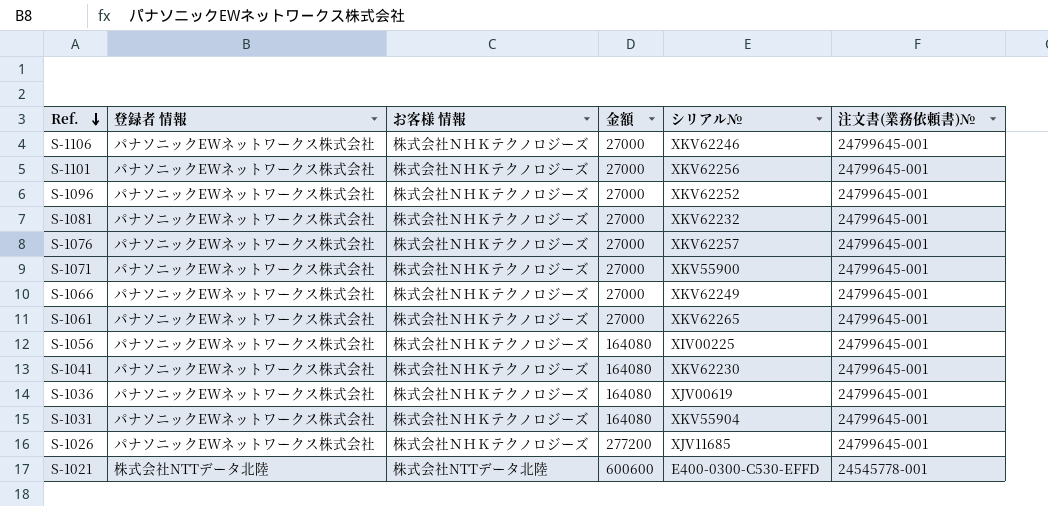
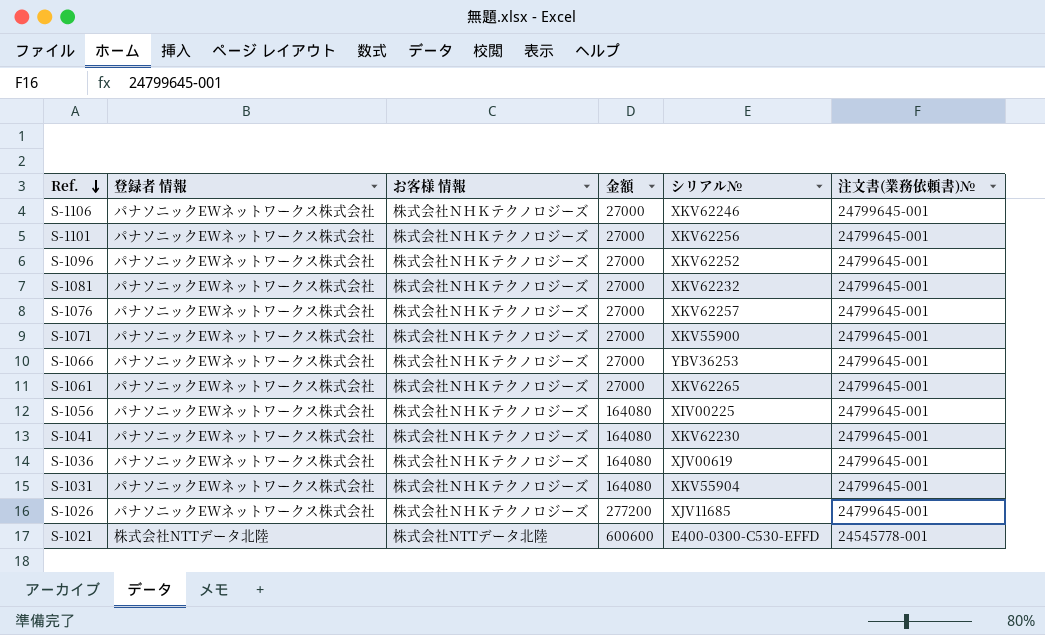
S-1066 | シリアル№: XKV62249 -> YBV36253

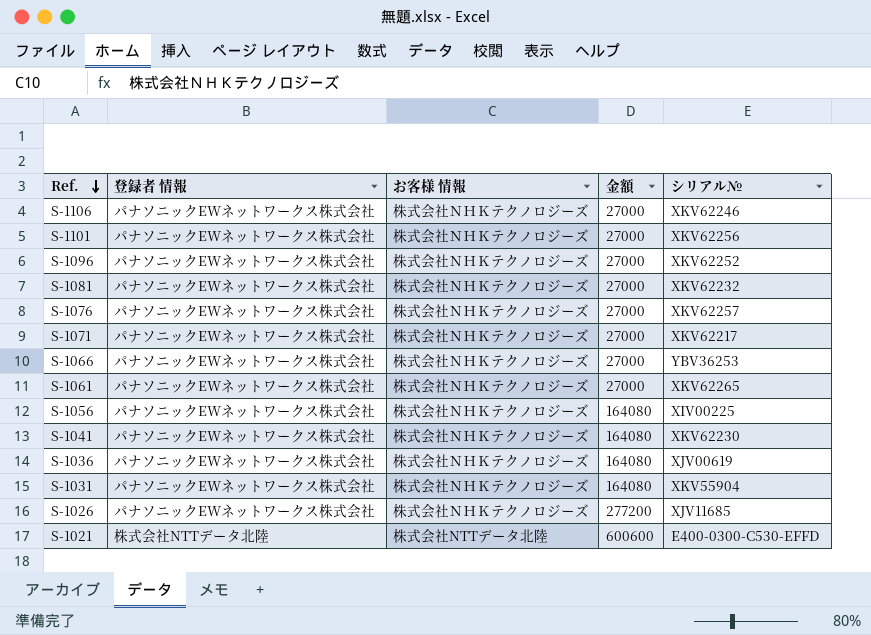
column 注文書(業務依頼書)№ | position: 6 -> none
S-1071 | シリアル№: XKV55900 -> XKV62217

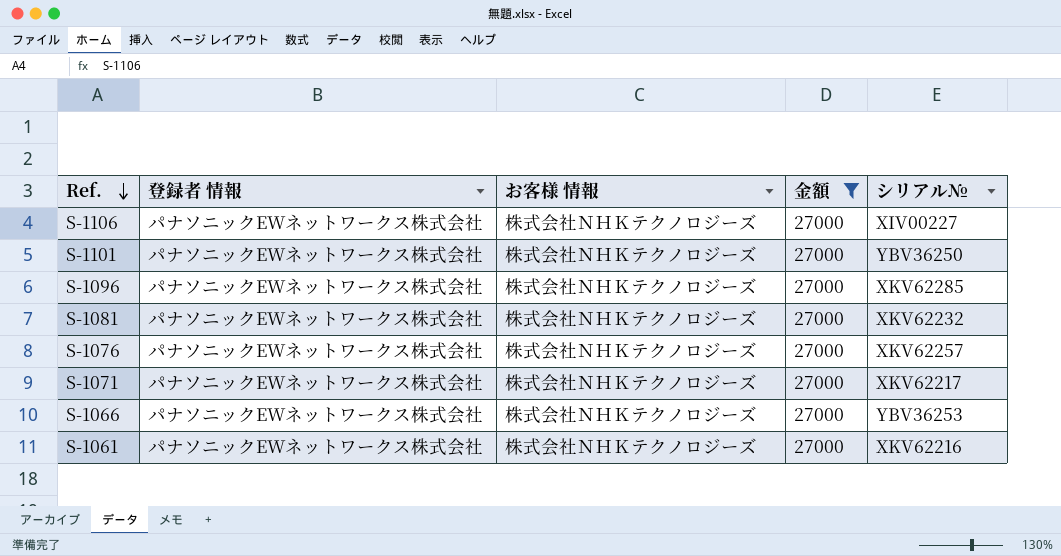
filter: none -> 金額 = 27000
S-1106 | シリアル№: XKV62246 -> XIV00227
S-1101 | シリアル№: XKV62256 -> YBV36250
S-1096 | シリアル№: XKV62252 -> XKV62285
S-1061 | シリアル№: XKV62265 -> XKV62216

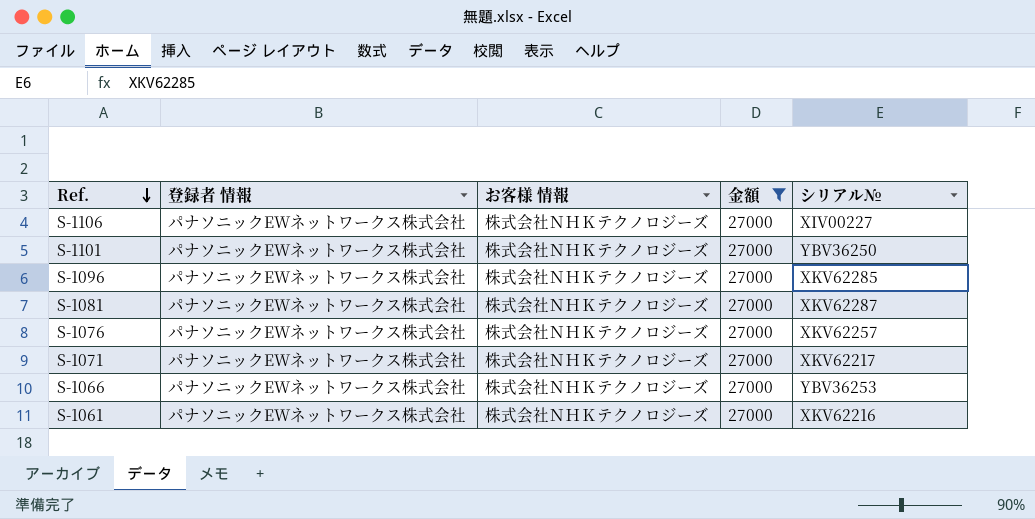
S-1081 | シリアル№: XKV62232 -> XKV62287

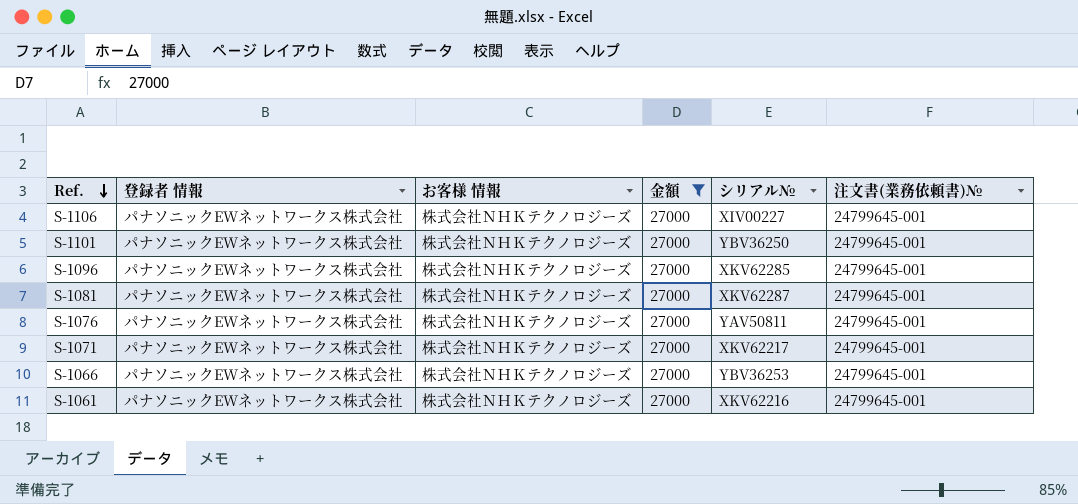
column 注文書(業務依頼書)№ | position: none -> 6
S-1076 | シリアル№: XKV62257 -> YAV50811

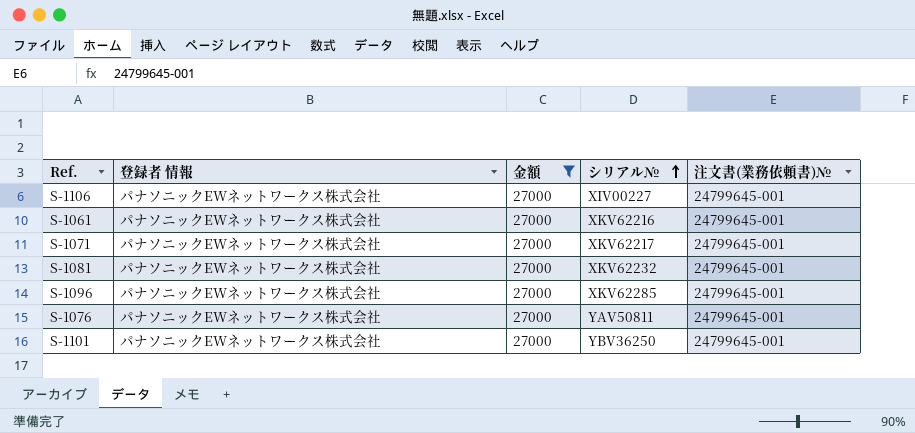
row order: Ref. descending -> シリアル№ ascending
column お客様 情報 | position: 3 -> none
row S-1066: パナソニックEWネットワークス株式会社 | 株式会社ＮＨＫテクノロジーズ | 27000 | YBV36253 | 24799645-001 -> none
S-1081 | シリアル№: XKV62287 -> XKV62232

